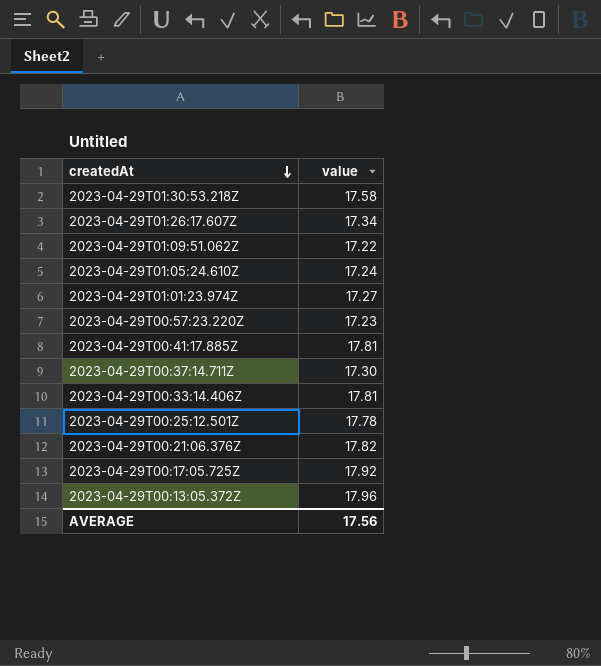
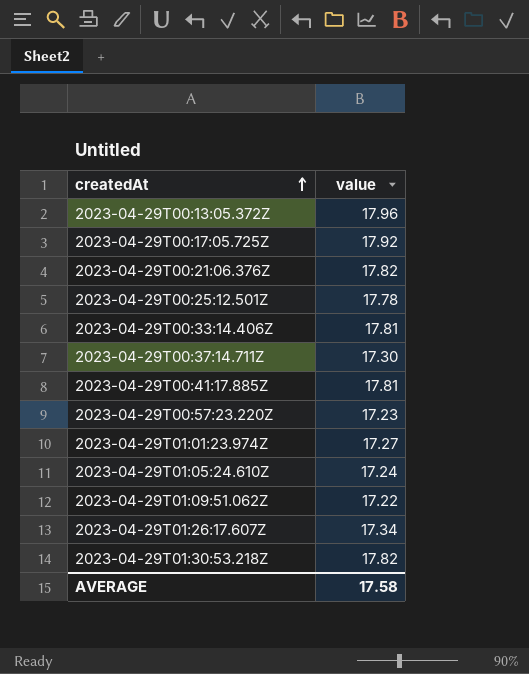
row order: createdAt descending -> createdAt ascending
2023-04-29T01:30:53.218Z | value: 17.58 -> 17.82
AVERAGE | value: 17.56 -> 17.58

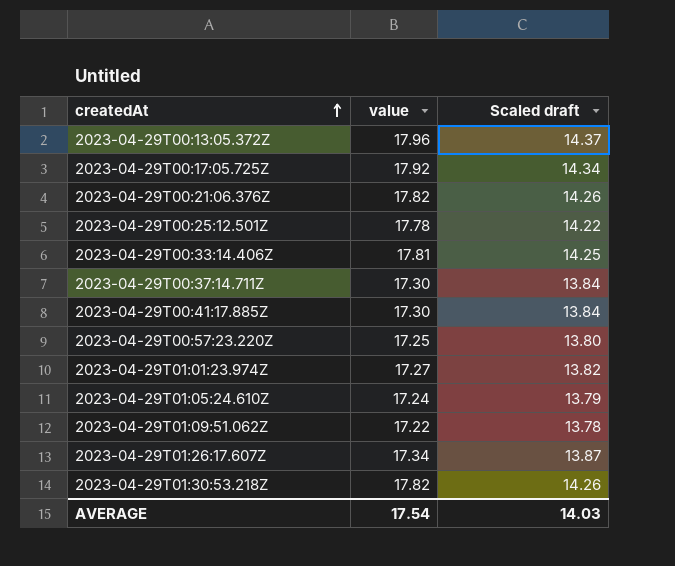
column Scaled draft | formula: none -> [value] * 0.8
2023-04-29T00:41:17.885Z | value: 17.81 -> 17.30
2023-04-29T00:57:23.220Z | value: 17.23 -> 17.25
AVERAGE | value: 17.58 -> 17.54

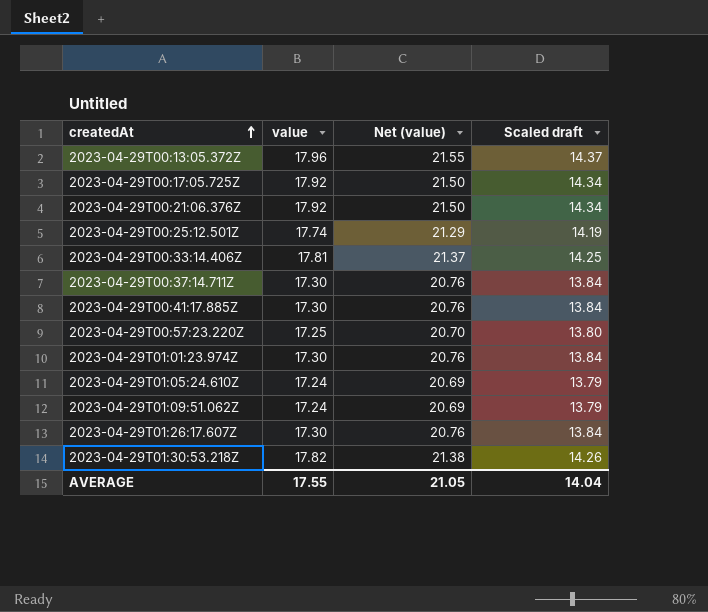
column Net (value) | formula: none -> [value] * 1.2
2023-04-29T00:21:06.376Z | value: 17.82 -> 17.92
2023-04-29T00:21:06.376Z | Scaled draft: 14.26 -> 14.34
2023-04-29T00:25:12.501Z | value: 17.78 -> 17.74
2023-04-29T00:25:12.501Z | Scaled draft: 14.22 -> 14.19
2023-04-29T01:01:23.974Z | value: 17.27 -> 17.30
2023-04-29T01:01:23.974Z | Scaled draft: 13.82 -> 13.84
2023-04-29T01:09:51.062Z | value: 17.22 -> 17.24
2023-04-29T01:09:51.062Z | Scaled draft: 13.78 -> 13.79
2023-04-29T01:26:17.607Z | value: 17.34 -> 17.30
2023-04-29T01:26:17.607Z | Scaled draft: 13.87 -> 13.84
AVERAGE | value: 17.54 -> 17.55
AVERAGE | Scaled draft: 14.03 -> 14.04

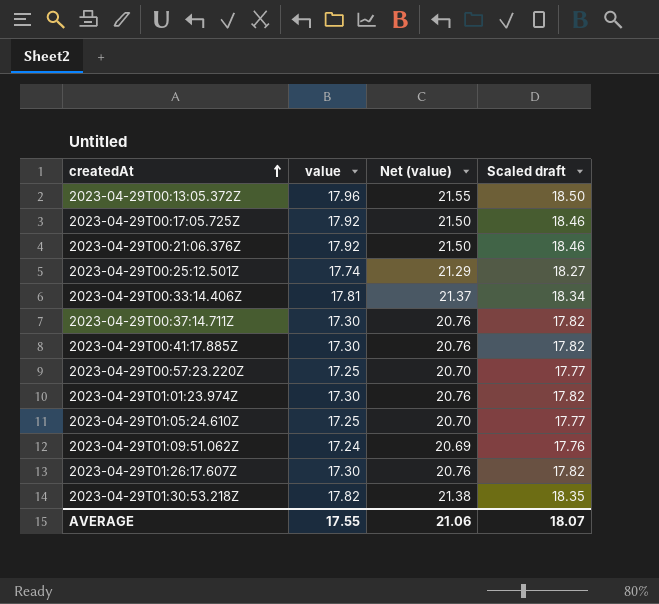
column Scaled draft | formula: [value] * 0.8 -> [value] * 1.03
2023-04-29T01:05:24.610Z | value: 17.24 -> 17.25
2023-04-29T01:05:24.610Z | Net (value): 20.69 -> 20.70
AVERAGE | Net (value): 21.05 -> 21.06
AVERAGE | Scaled draft: 14.04 -> 18.07

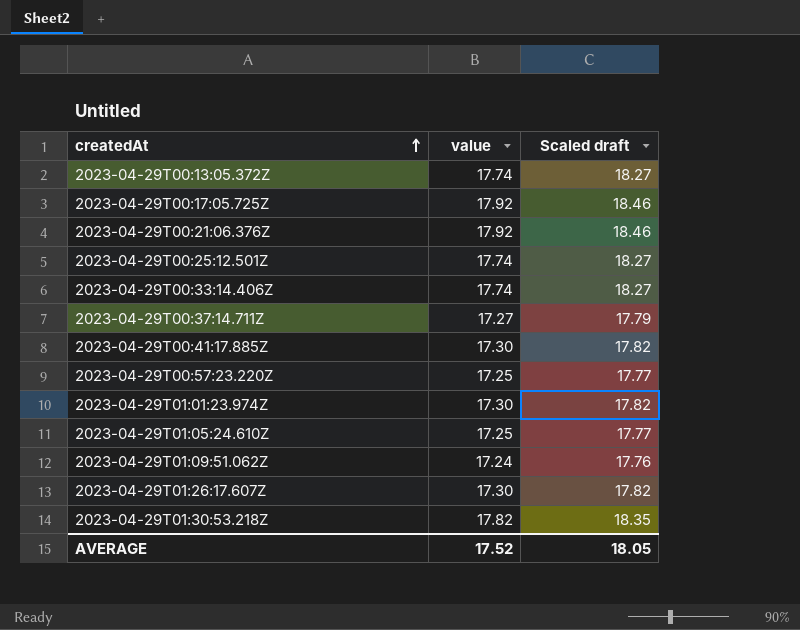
column Net (value) | formula: [value] * 1.2 -> none
2023-04-29T00:13:05.372Z | value: 17.96 -> 17.74
2023-04-29T00:13:05.372Z | Scaled draft: 18.50 -> 18.27
2023-04-29T00:33:14.406Z | value: 17.81 -> 17.74
2023-04-29T00:33:14.406Z | Scaled draft: 18.34 -> 18.27
2023-04-29T00:37:14.711Z | value: 17.30 -> 17.27
2023-04-29T00:37:14.711Z | Scaled draft: 17.82 -> 17.79
AVERAGE | value: 17.55 -> 17.52
AVERAGE | Scaled draft: 18.07 -> 18.05

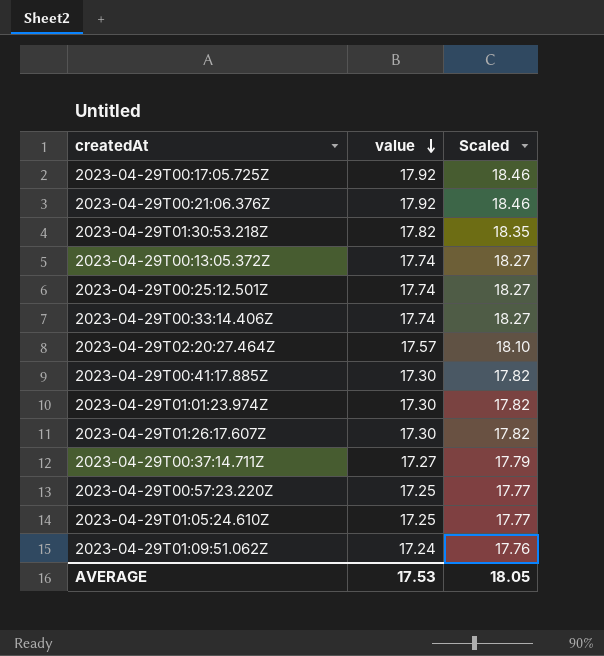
row order: createdAt ascending -> value descending
column name: Scaled draft -> Scaled
row 2023-04-29T02:20:27.464Z: none -> 17.57 | 18.10
AVERAGE | value: 17.52 -> 17.53

